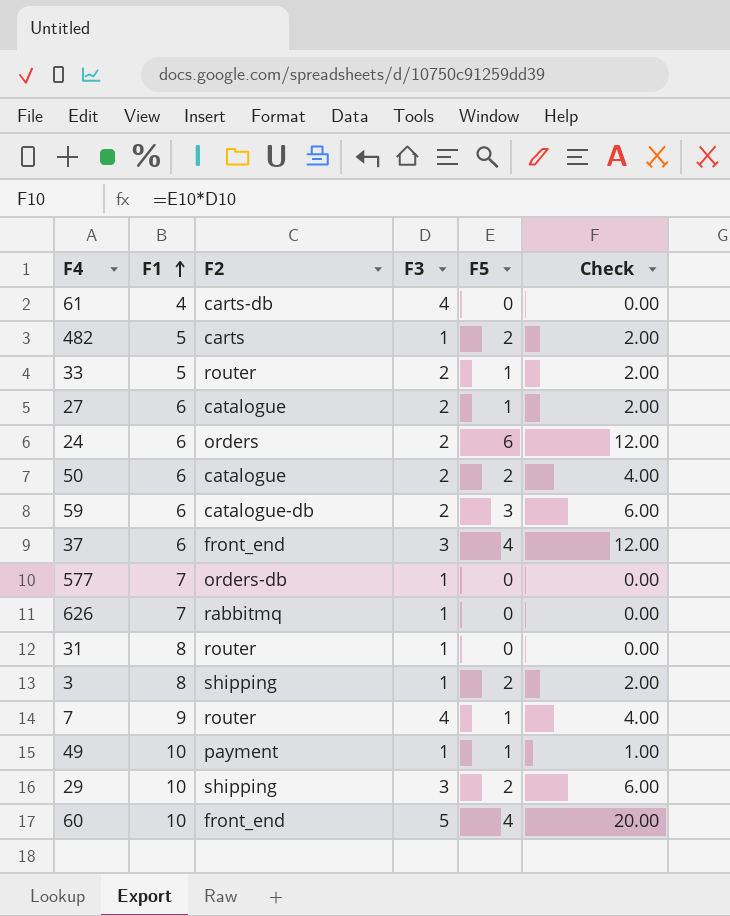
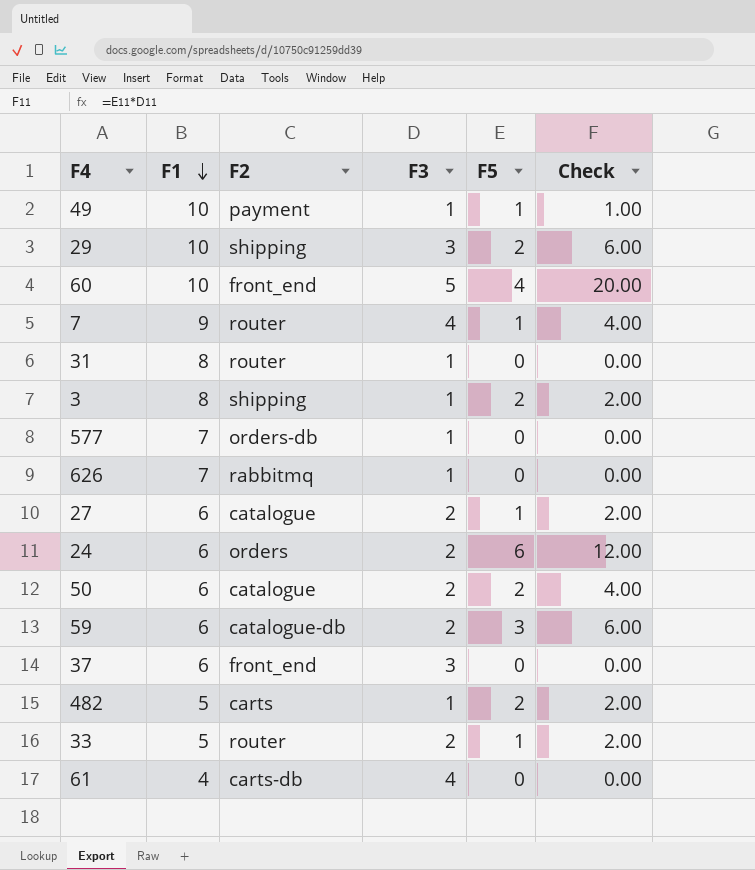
row order: F1 ascending -> F1 descending
37 | F5: 4 -> 0
37 | Check: 12.00 -> 0.00

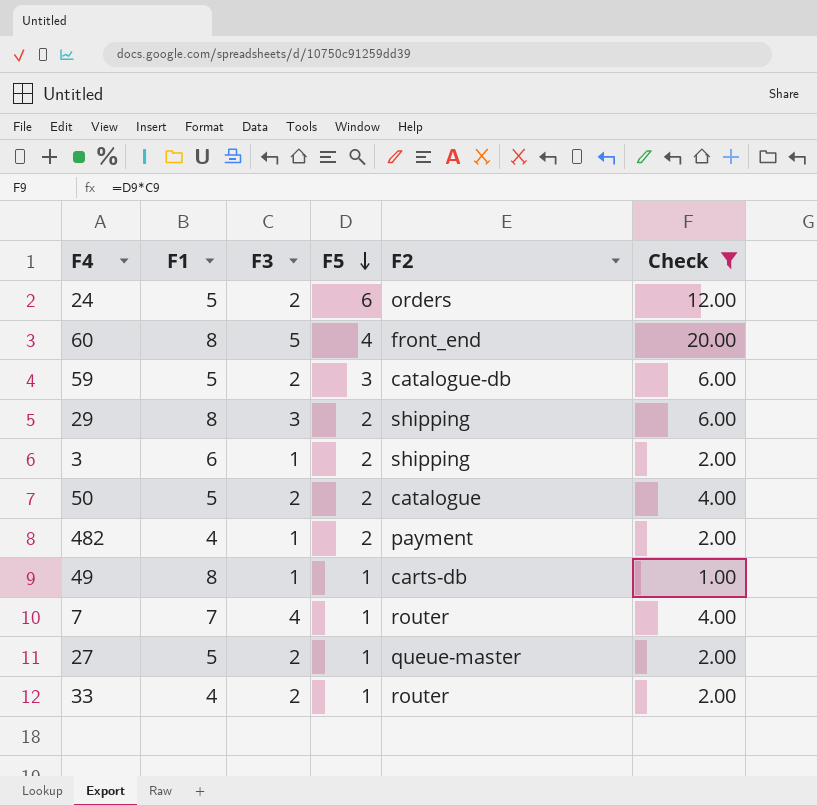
filter: none -> Check != 0.00
row order: F1 descending -> F5 descending
column F2 | position: 3 -> 5
24 | F1: 6 -> 5
60 | F1: 10 -> 8
59 | F1: 6 -> 5
29 | F1: 10 -> 8
3 | F1: 8 -> 6
50 | F1: 6 -> 5
482 | F1: 5 -> 4
482 | F2: carts -> payment
49 | F1: 10 -> 8
49 | F2: payment -> carts-db
7 | F1: 9 -> 7
27 | F1: 6 -> 5
27 | F2: catalogue -> queue-master
33 | F1: 5 -> 4

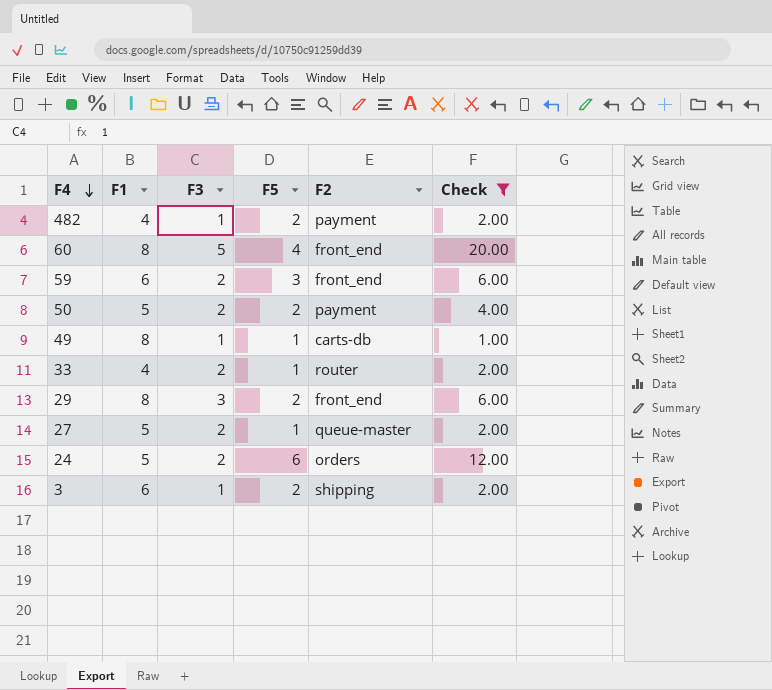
row order: F5 descending -> F4 descending
row 7: 7 | 4 | 1 | router | 4.00 -> none
59 | F1: 5 -> 6
59 | F2: catalogue-db -> front_end
50 | F2: catalogue -> payment
29 | F2: shipping -> front_end

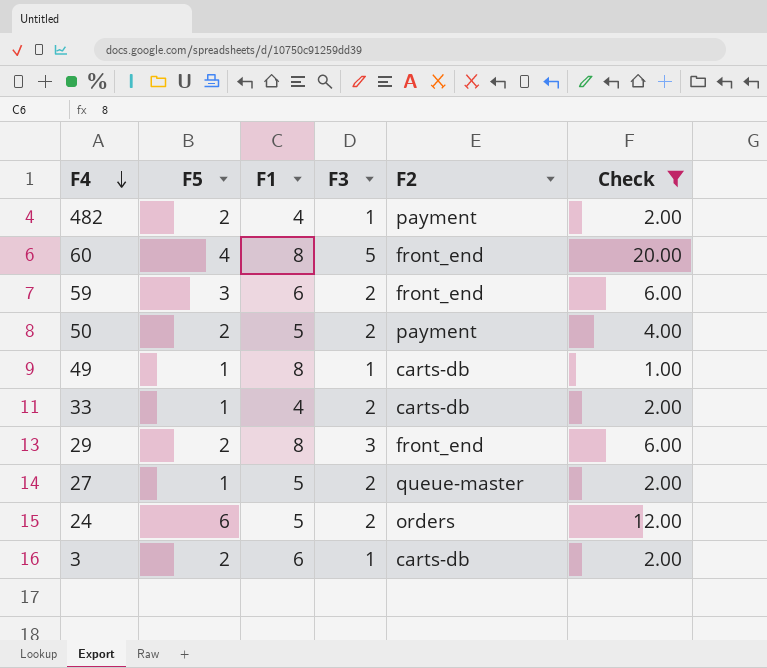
column F5 | position: 4 -> 2
33 | F2: router -> carts-db
3 | F2: shipping -> carts-db

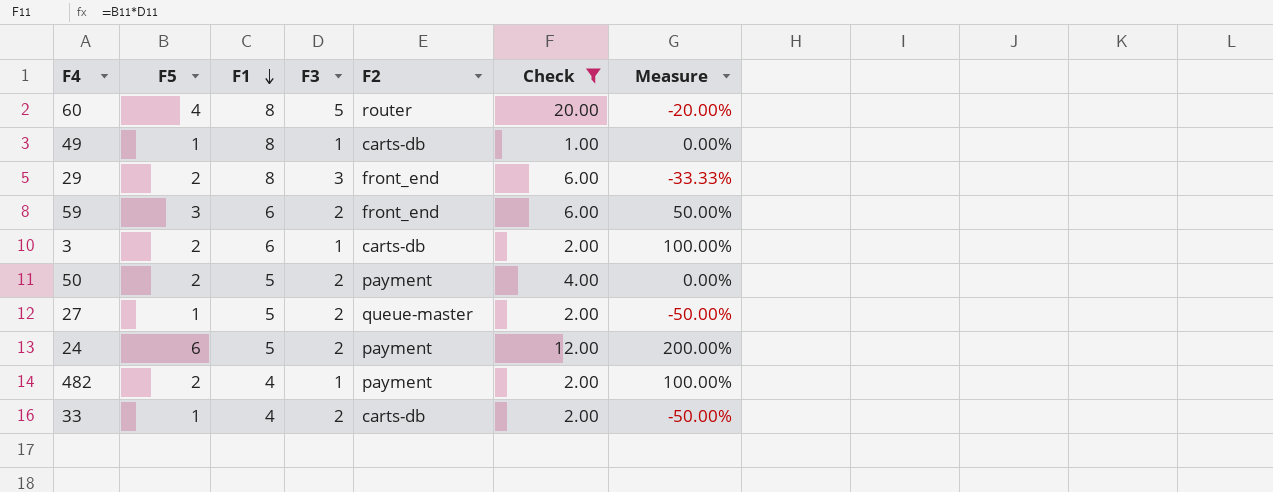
row order: F4 descending -> F1 descending
column Measure | formula: none -> ([F5] - [F3]) / [F3]
60 | F2: front_end -> router
24 | F2: orders -> payment

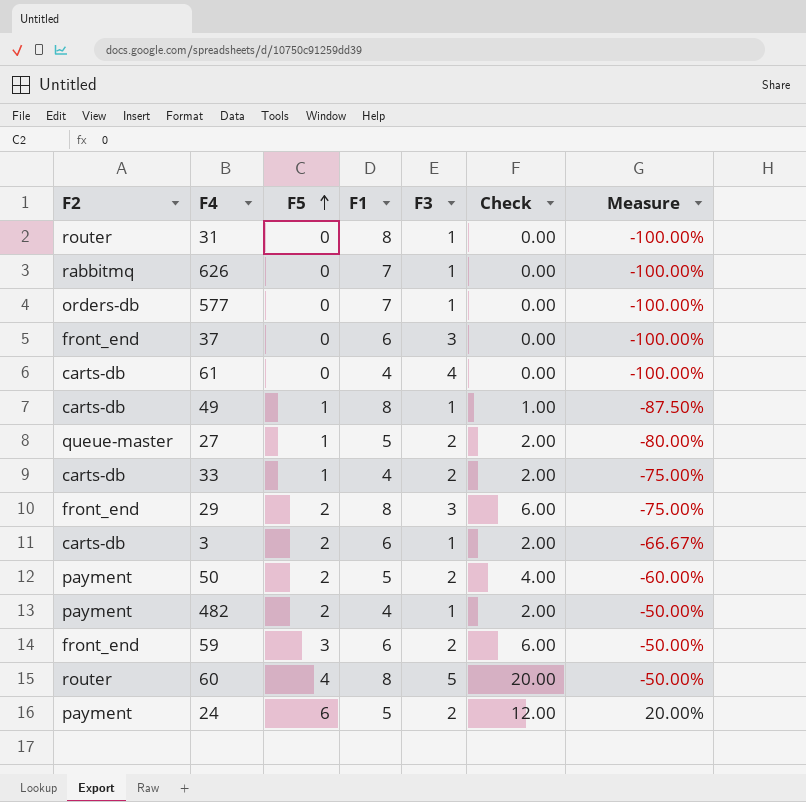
filter: Check != 0.00 -> none
row order: F1 descending -> F5 ascending
column F2 | position: 5 -> 1
column Measure | formula: ([F5] - [F3]) / [F3] -> ([F5] - [F1]) / [F1]

